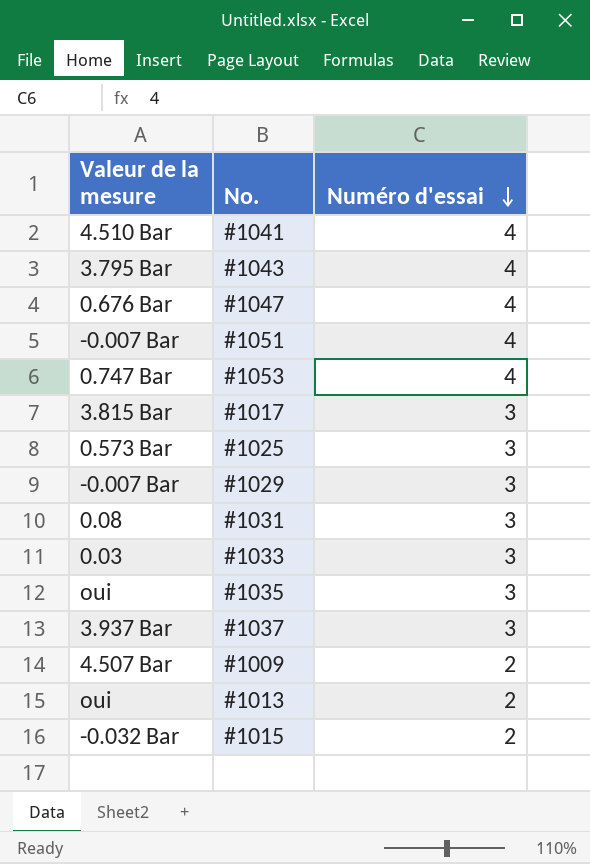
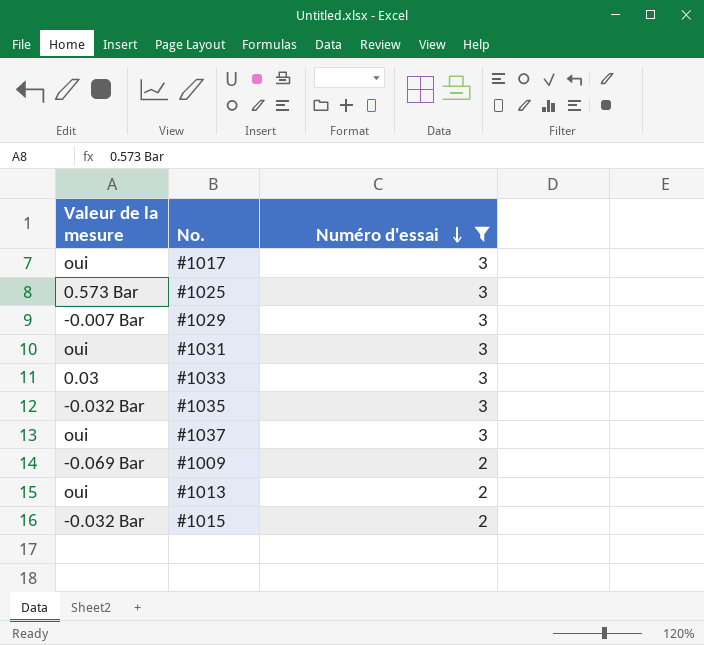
filter: none -> Numéro d'essai != 4
#1017 | Valeur de la mesure: 3.815 Bar -> oui
#1031 | Valeur de la mesure: 0.08 -> oui
#1035 | Valeur de la mesure: oui -> -0.032 Bar
#1037 | Valeur de la mesure: 3.937 Bar -> oui
#1009 | Valeur de la mesure: 4.507 Bar -> -0.069 Bar

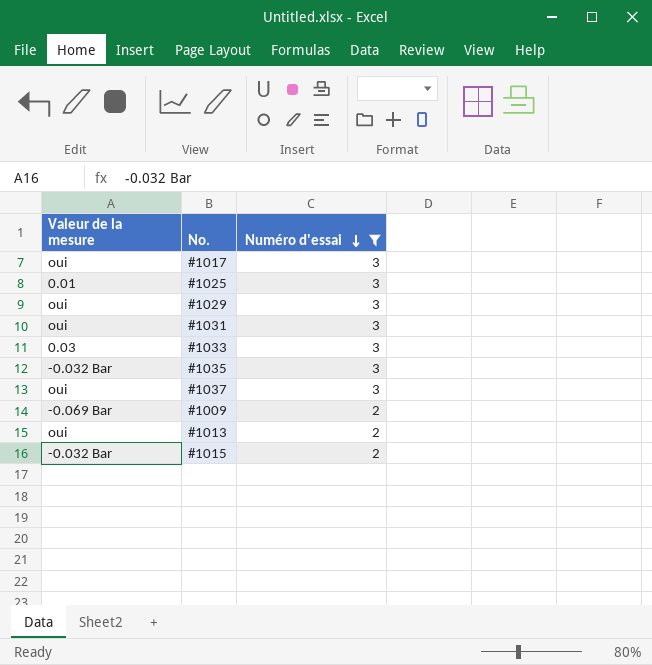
#1025 | Valeur de la mesure: 0.573 Bar -> 0.01
#1029 | Valeur de la mesure: -0.007 Bar -> oui

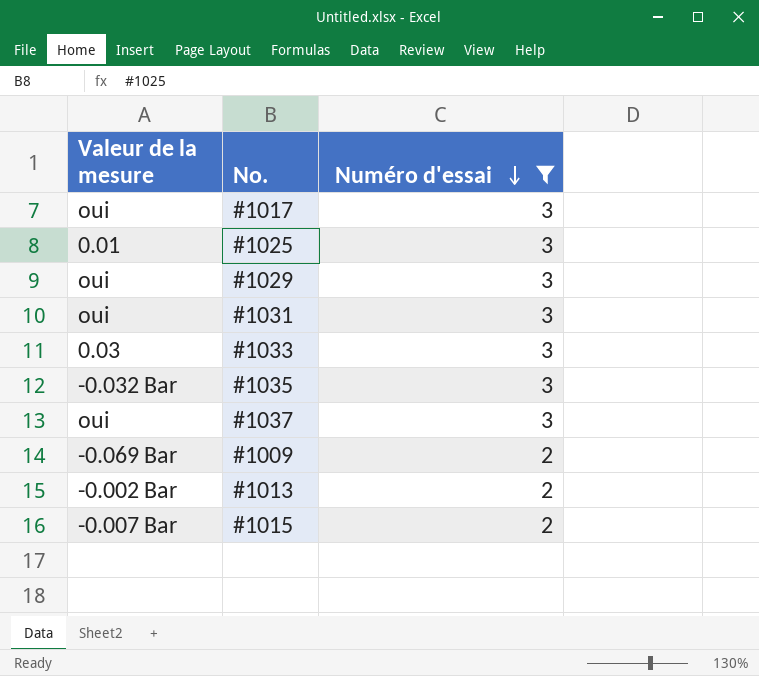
#1013 | Valeur de la mesure: oui -> -0.002 Bar
#1015 | Valeur de la mesure: -0.032 Bar -> -0.007 Bar

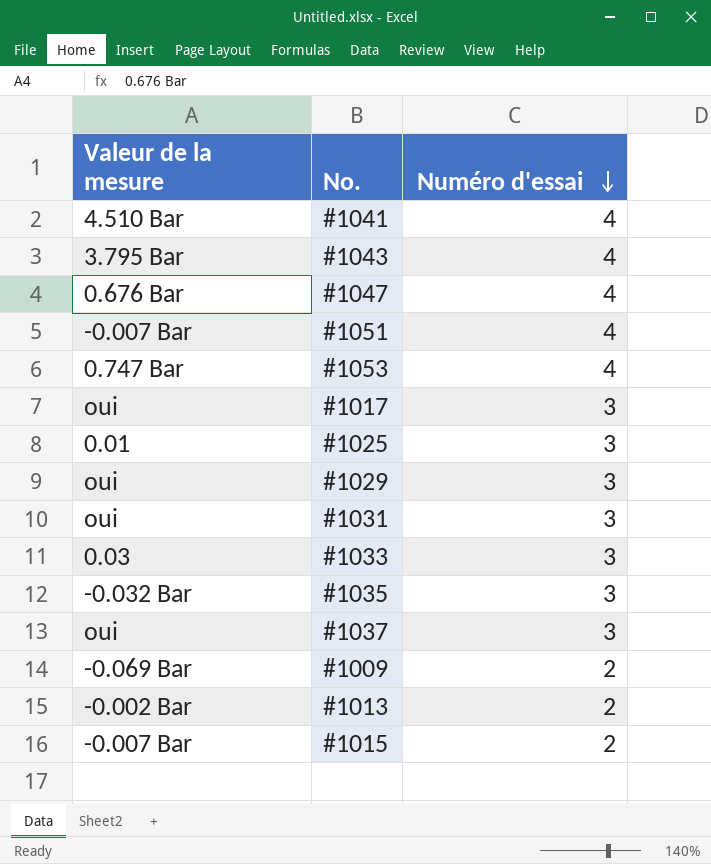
filter: Numéro d'essai != 4 -> none

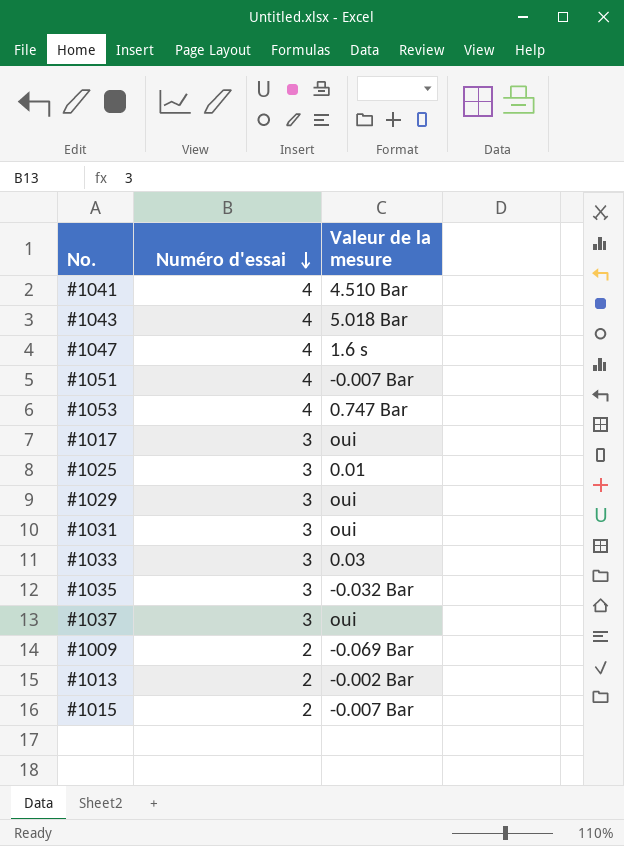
column Valeur de la mesure | position: 1 -> 3
#1043 | Valeur de la mesure: 3.795 Bar -> 5.018 Bar
#1047 | Valeur de la mesure: 0.676 Bar -> 1.6 s

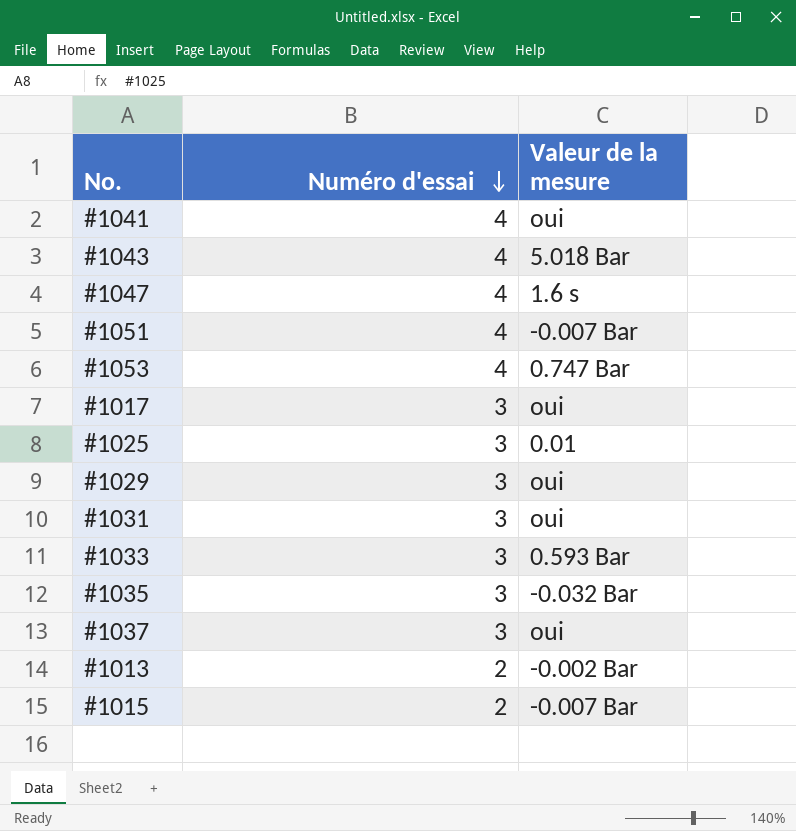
row #1009: 2 | -0.069 Bar -> none
#1041 | Valeur de la mesure: 4.510 Bar -> oui
#1033 | Valeur de la mesure: 0.03 -> 0.593 Bar

